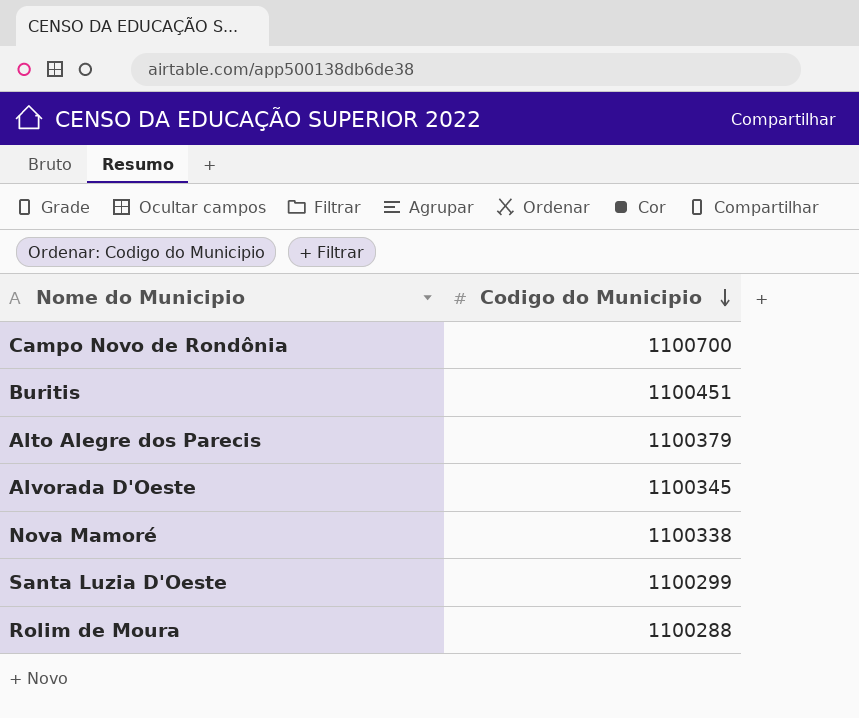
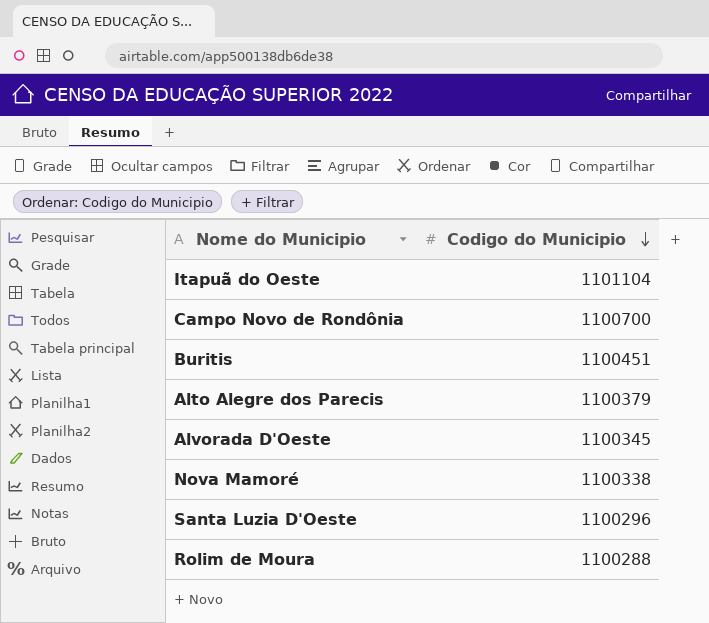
row Itapuã do Oeste: none -> 1101104
Santa Luzia D'Oeste | Codigo do Municipio: 1100299 -> 1100296

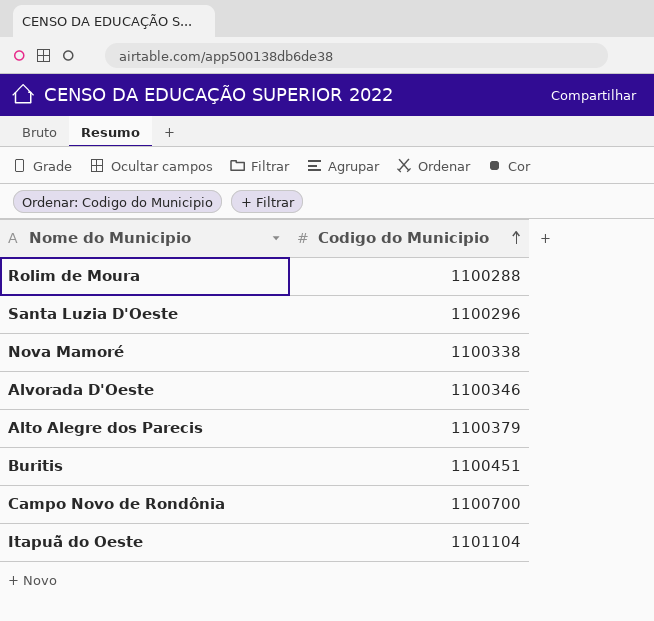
row order: Codigo do Municipio descending -> Codigo do Municipio ascending
Alvorada D'Oeste | Codigo do Municipio: 1100345 -> 1100346

